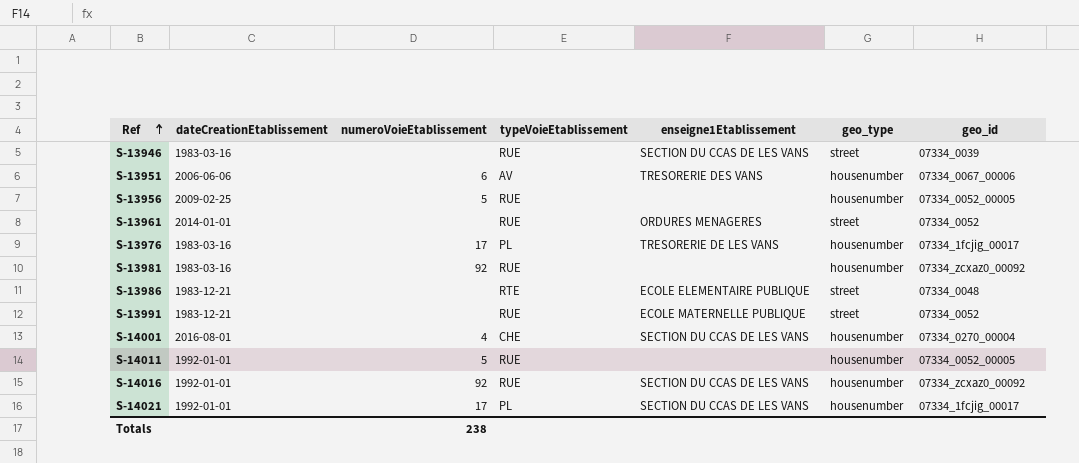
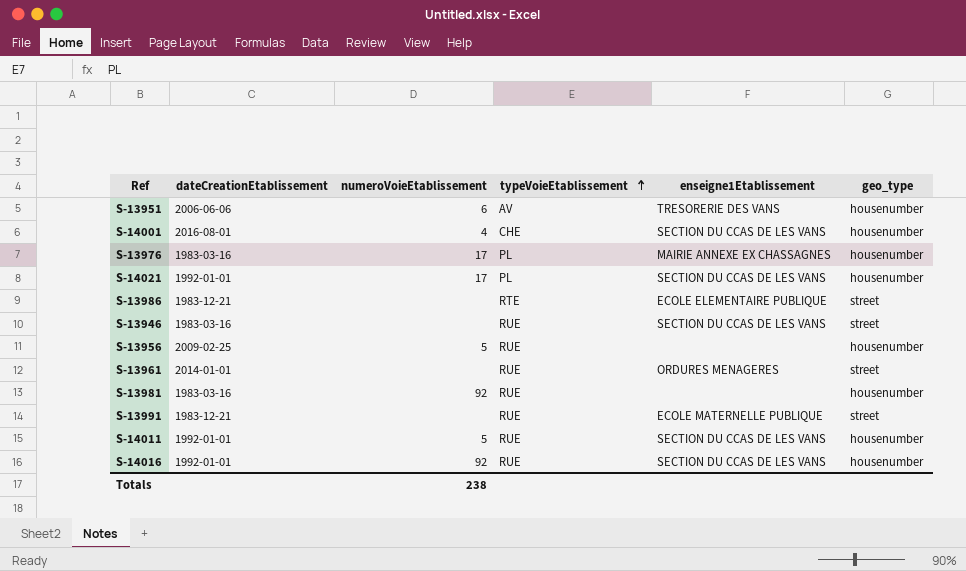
row order: Ref ascending -> typeVoieEtablissement ascending
column geo_id | position: 7 -> none
S-13976 | enseigne1Etablissement: TRESORERIE DE LES VANS -> MAIRIE ANNEXE EX CHASSAGNES
S-14011 | enseigne1Etablissement: none -> SECTION DU CCAS DE LES VANS

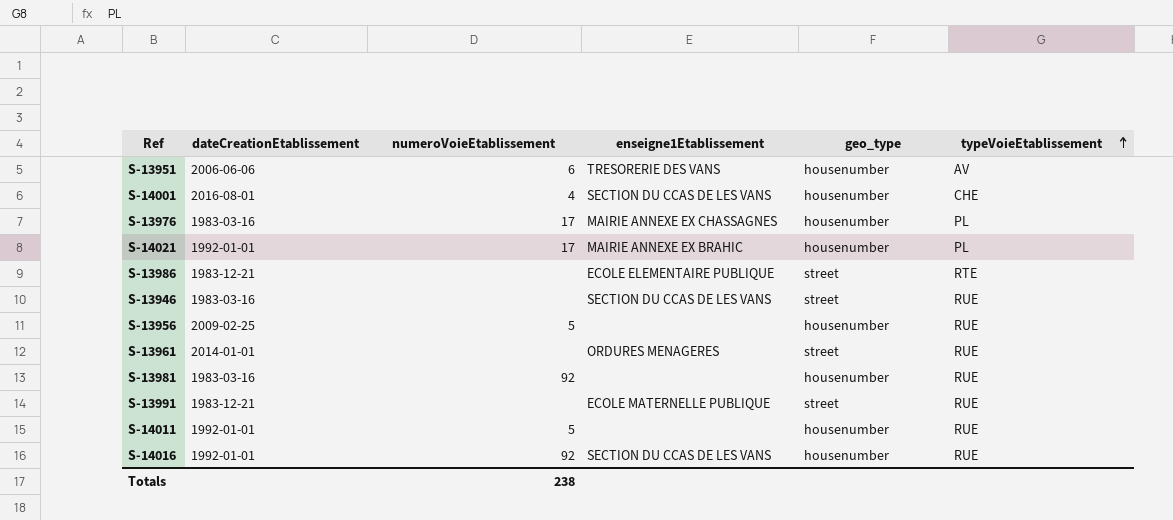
column typeVoieEtablissement | position: 4 -> 6
S-14021 | enseigne1Etablissement: SECTION DU CCAS DE LES VANS -> MAIRIE ANNEXE EX BRAHIC
S-14011 | enseigne1Etablissement: SECTION DU CCAS DE LES VANS -> none

